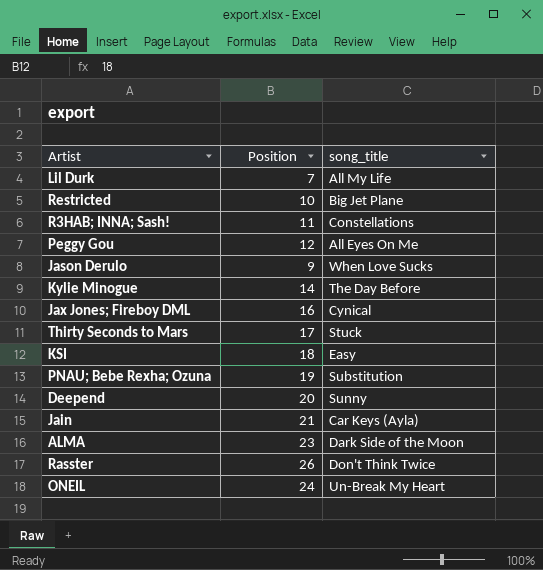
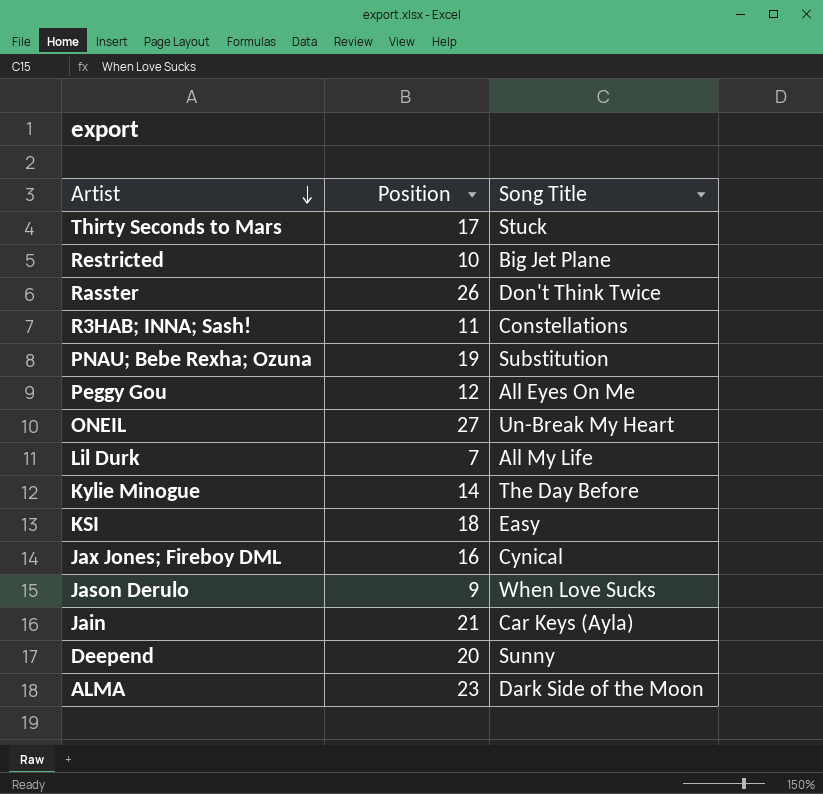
row order: none -> Artist descending
column name: song_title -> Song Title
ONEIL | Position: 24 -> 27

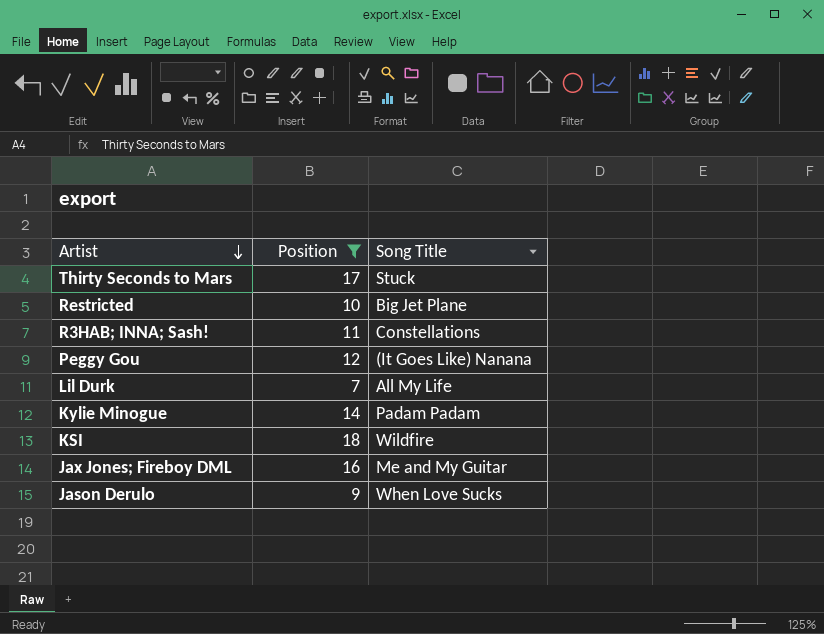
filter: none -> Position <= 18
Peggy Gou | Song Title: All Eyes On Me -> (It Goes Like) Nanana
Kylie Minogue | Song Title: The Day Before -> Padam Padam
KSI | Song Title: Easy -> Wildfire
Jax Jones; Fireboy DML | Song Title: Cynical -> Me and My Guitar

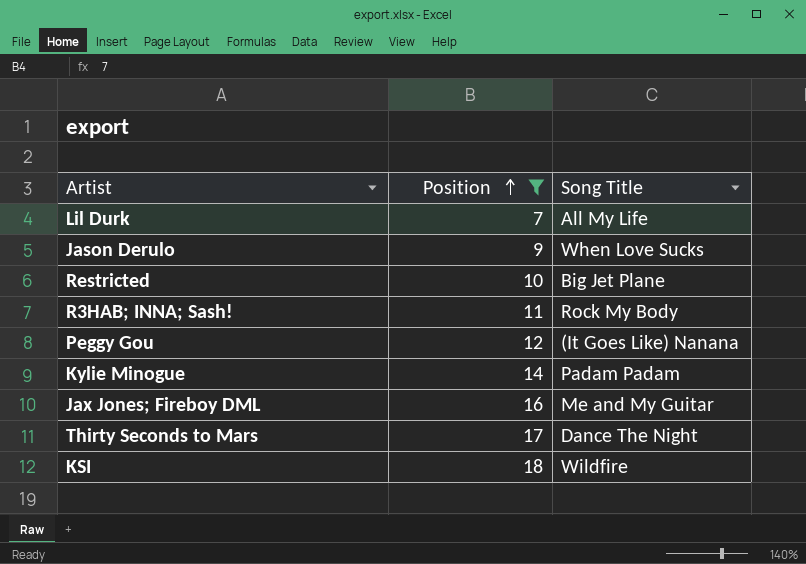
row order: Artist descending -> Position ascending
R3HAB; INNA; Sash! | Song Title: Constellations -> Rock My Body
Thirty Seconds to Mars | Song Title: Stuck -> Dance The Night

